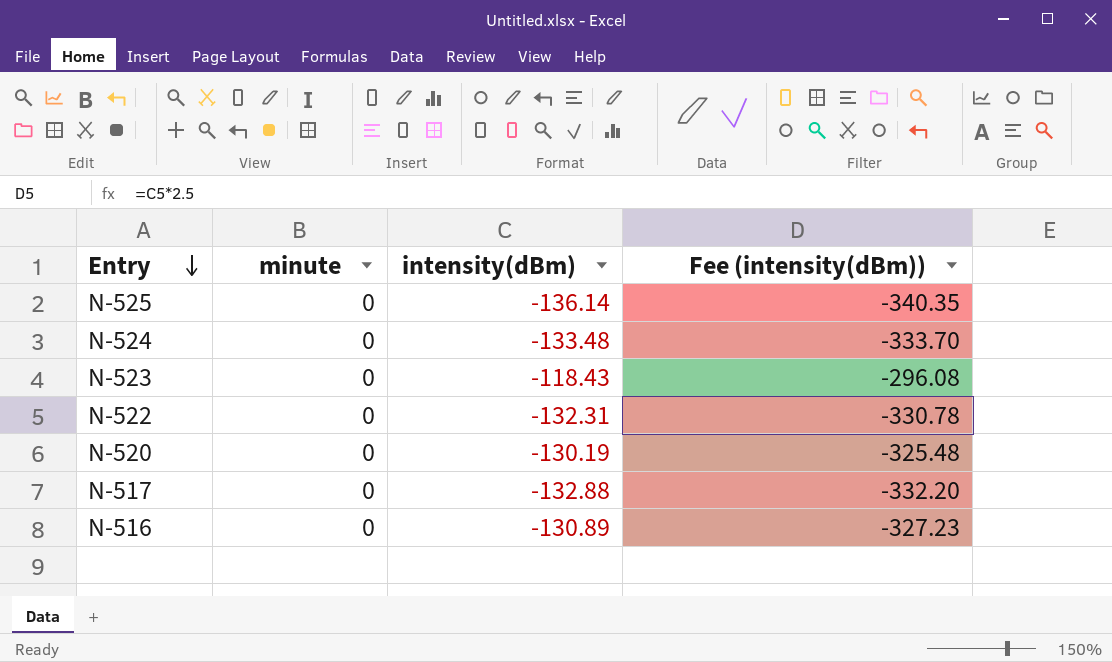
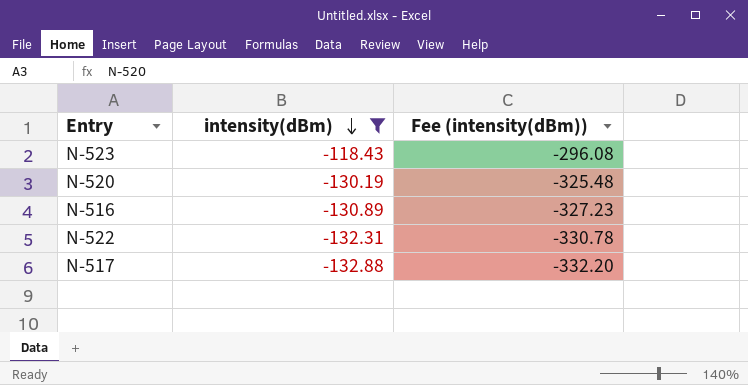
filter: none -> intensity(dBm) >= -132.88
row order: Entry descending -> intensity(dBm) descending
column minute | position: 2 -> none

